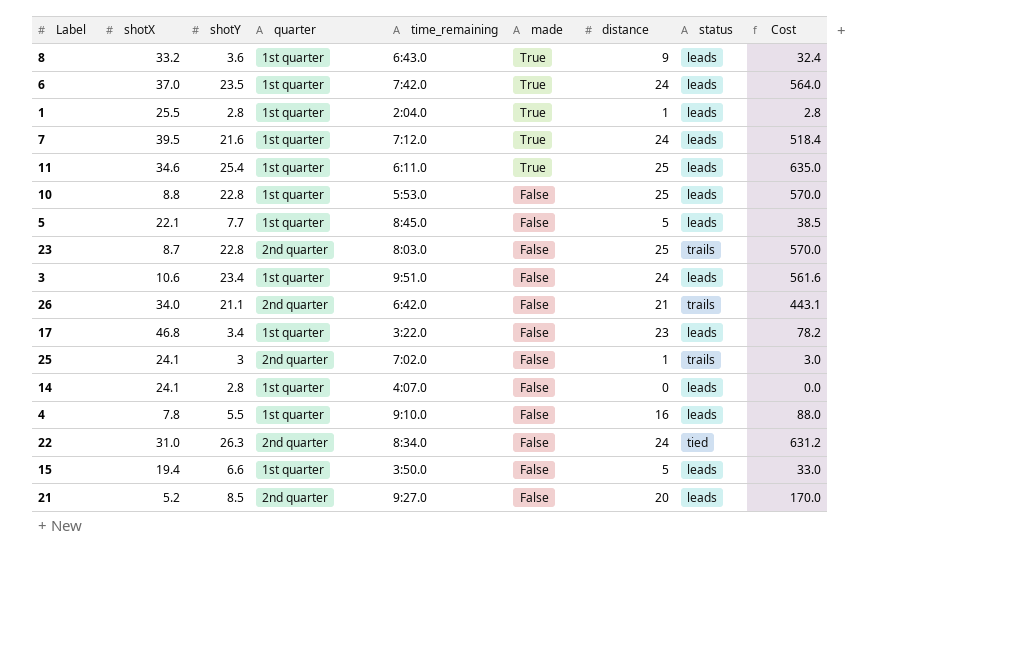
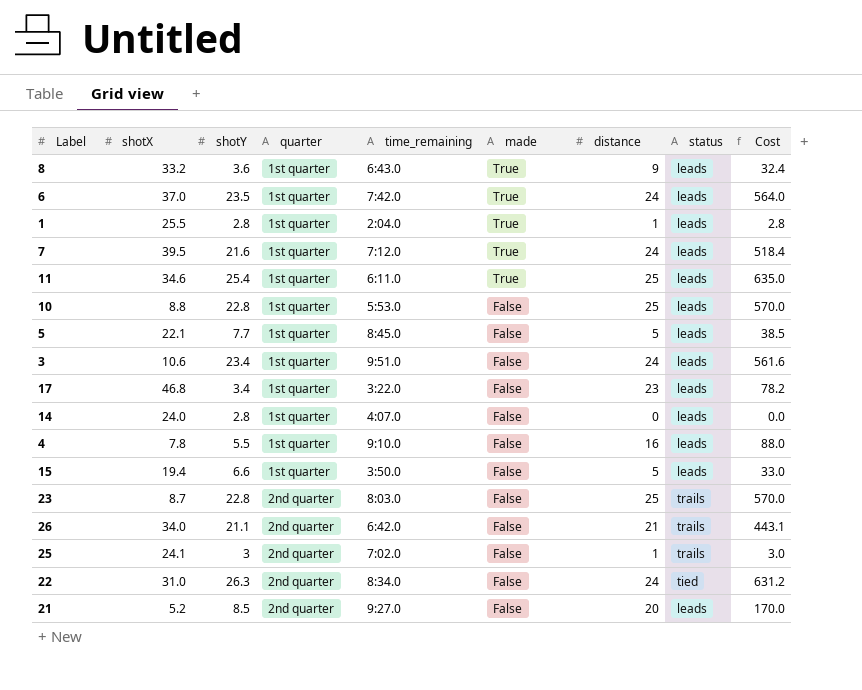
row order: made descending -> quarter ascending
14 | shotX: 24.1 -> 24.0

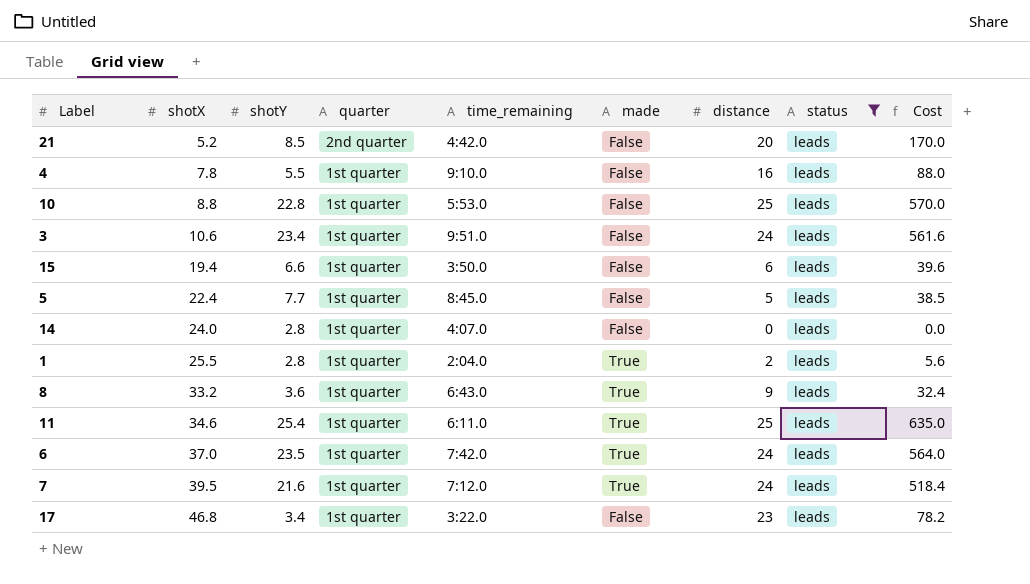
filter: none -> status = leads
row order: quarter ascending -> shotX ascending
21 | time_remaining: 9:27.0 -> 4:42.0
15 | distance: 5 -> 6
15 | Cost: 33.0 -> 39.6
5 | shotX: 22.1 -> 22.4
1 | distance: 1 -> 2
1 | Cost: 2.8 -> 5.6

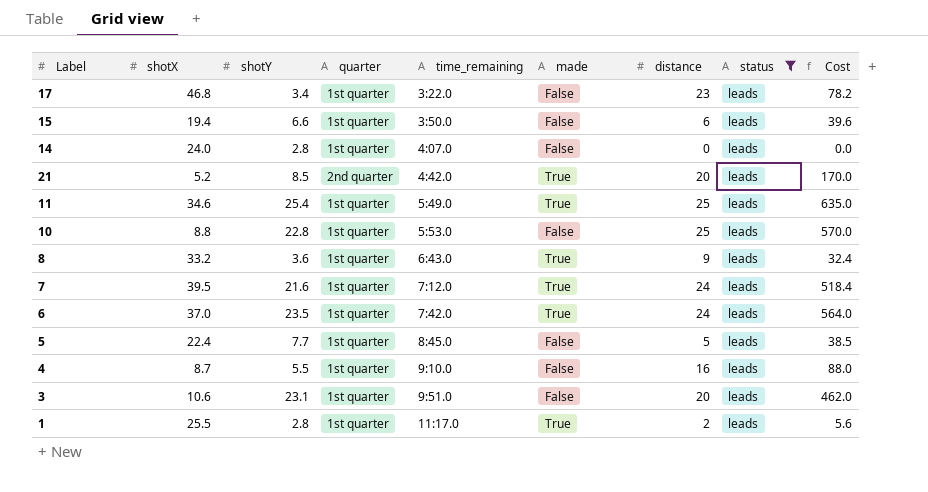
row order: shotX ascending -> time_remaining ascending
21 | made: False -> True
11 | time_remaining: 6:11.0 -> 5:49.0
4 | shotX: 7.8 -> 8.7
3 | shotY: 23.4 -> 23.1
3 | distance: 24 -> 20
3 | Cost: 561.6 -> 462.0
1 | time_remaining: 2:04.0 -> 11:17.0

